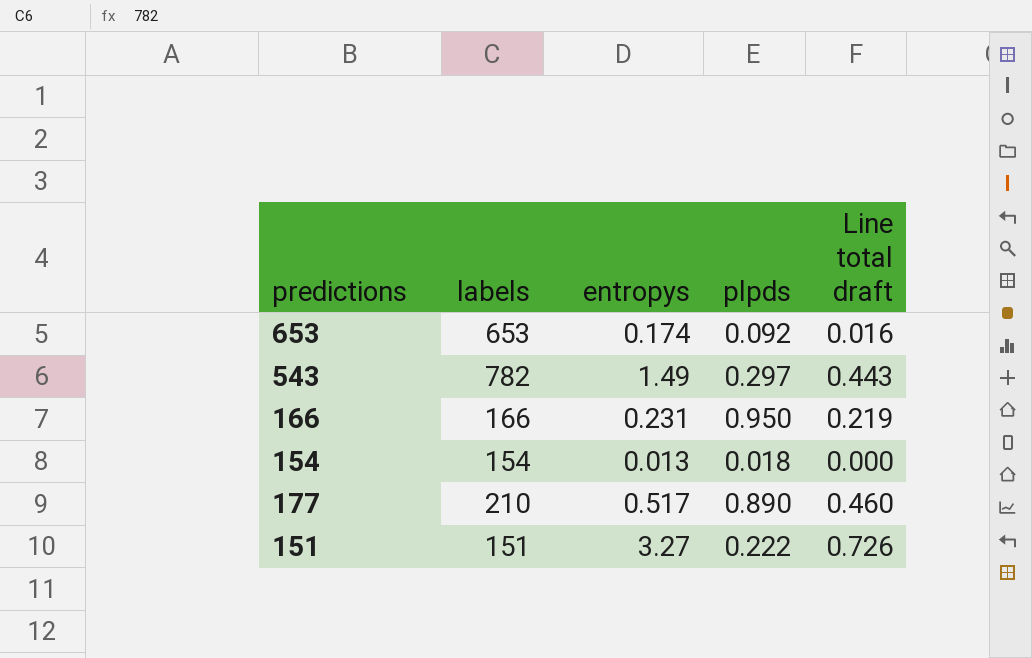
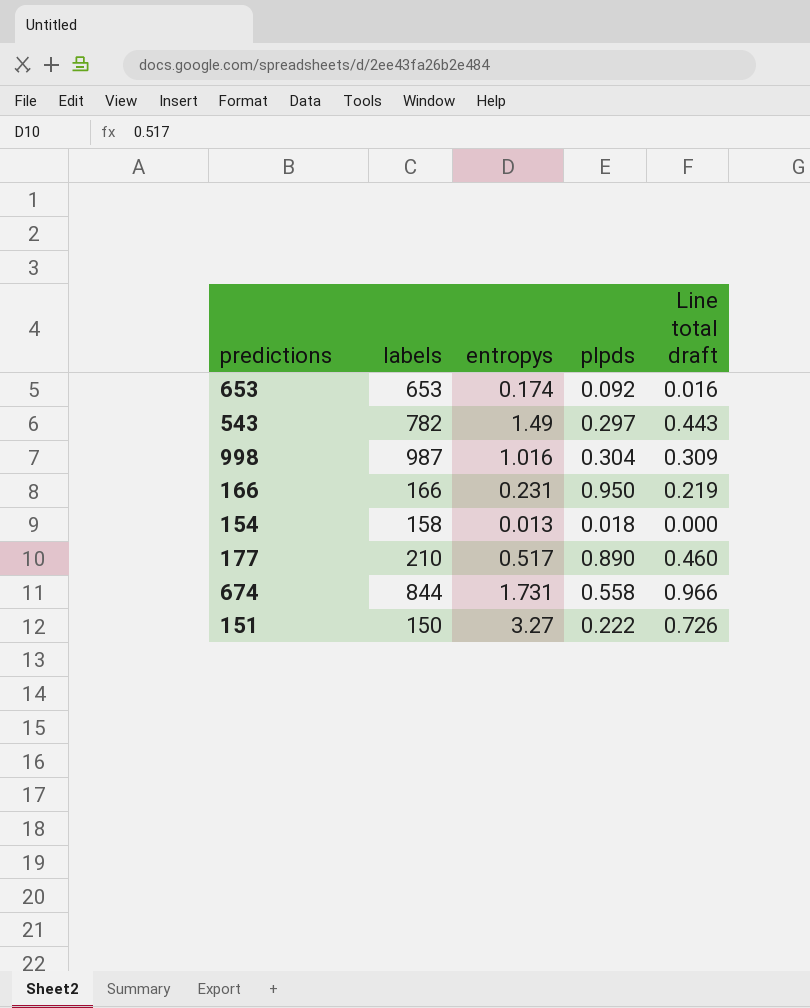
row 998: none -> 987 | 1.016 | 0.304 | 0.309
154 | labels: 154 -> 158
row 674: none -> 844 | 1.731 | 0.558 | 0.966
151 | labels: 151 -> 150

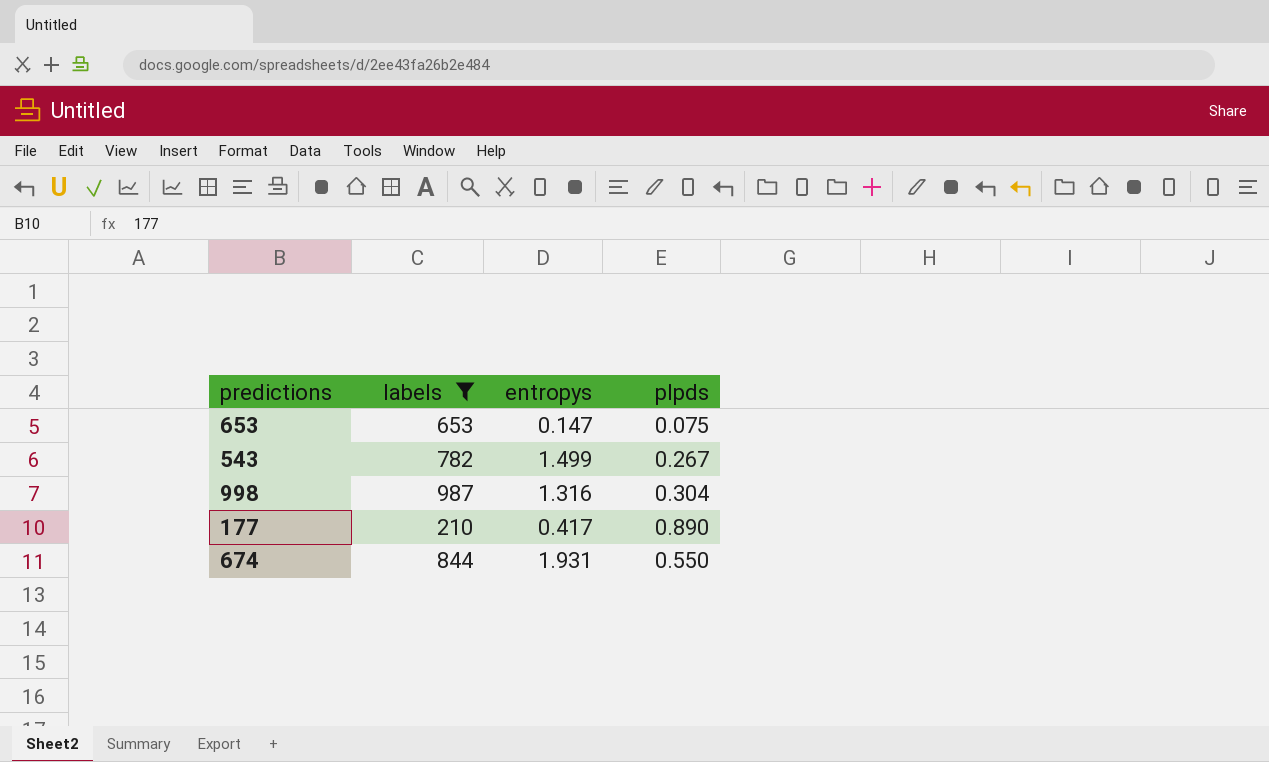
filter: none -> labels >= 210
column Line total draft | formula: [entropys] * [plpds] -> none
653 | entropys: 0.174 -> 0.147
653 | plpds: 0.092 -> 0.075
543 | entropys: 1.49 -> 1.499
543 | plpds: 0.297 -> 0.267
998 | entropys: 1.016 -> 1.316
177 | entropys: 0.517 -> 0.417
674 | entropys: 1.731 -> 1.931
674 | plpds: 0.558 -> 0.550

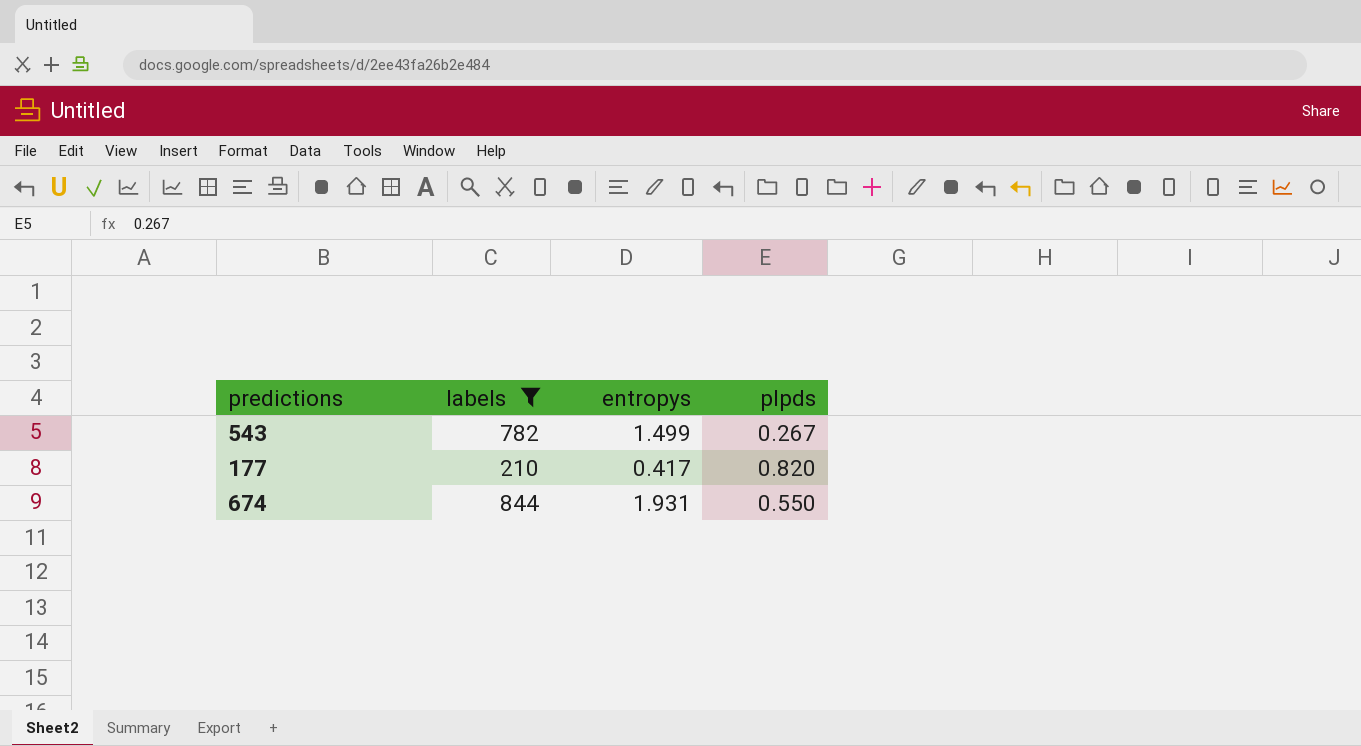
row 653: 653 | 0.147 | 0.075 -> none
row 998: 987 | 1.316 | 0.304 -> none
177 | plpds: 0.890 -> 0.820

